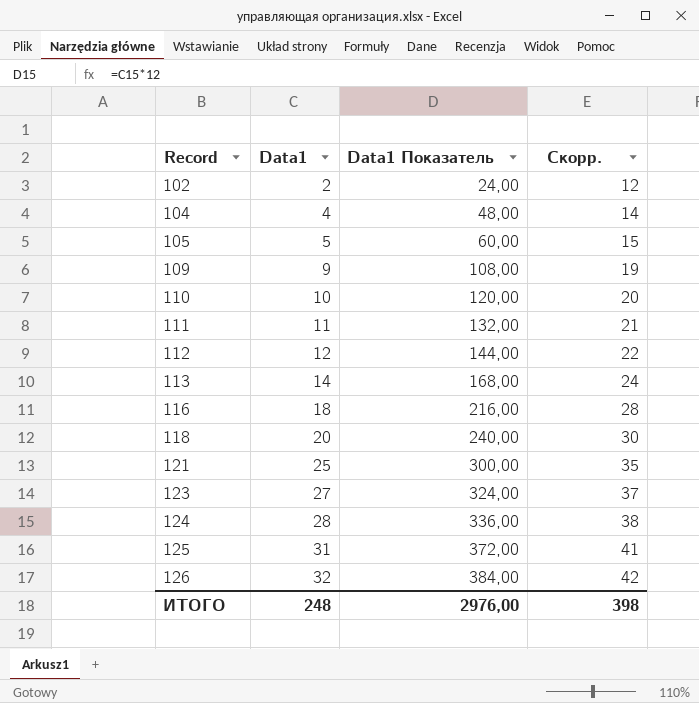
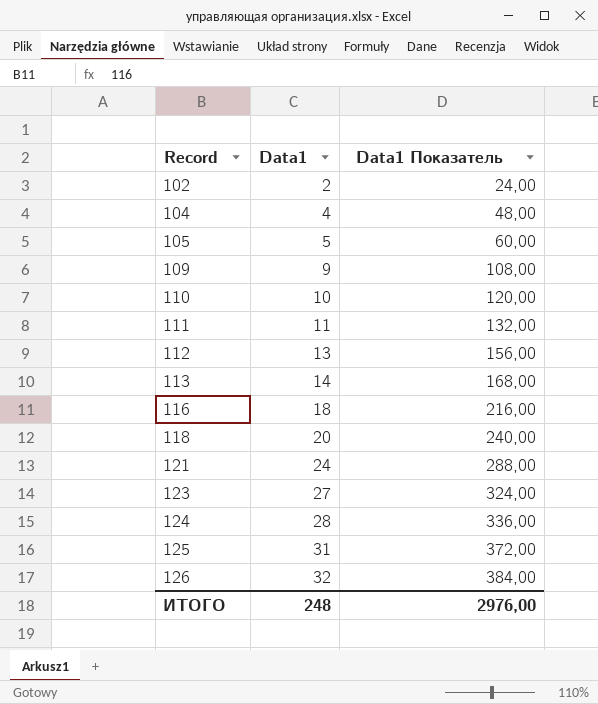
column Скорр. | formula: [Data1] + 10 -> none
112 | Data1: 12 -> 13
112 | Data1 Показатель: 144,00 -> 156,00
121 | Data1: 25 -> 24
121 | Data1 Показатель: 300,00 -> 288,00

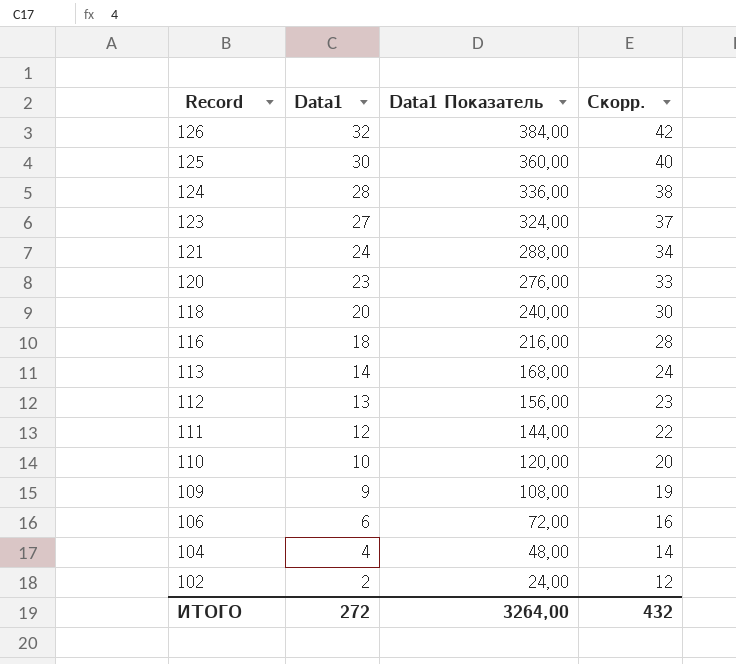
row order: Record ascending -> Record descending
column Скорр. | formula: none -> [Data1] + 10
row 105: 5 | 60,00 -> none
125 | Data1: 31 -> 30
125 | Data1 Показатель: 372,00 -> 360,00
row 120: none -> 23 | 276,00 | 33
111 | Data1: 11 -> 12
111 | Data1 Показатель: 132,00 -> 144,00
row 106: none -> 6 | 72,00 | 16
ИТОГО | Data1: 248 -> 272
ИТОГО | Data1 Показатель: 2976,00 -> 3264,00

